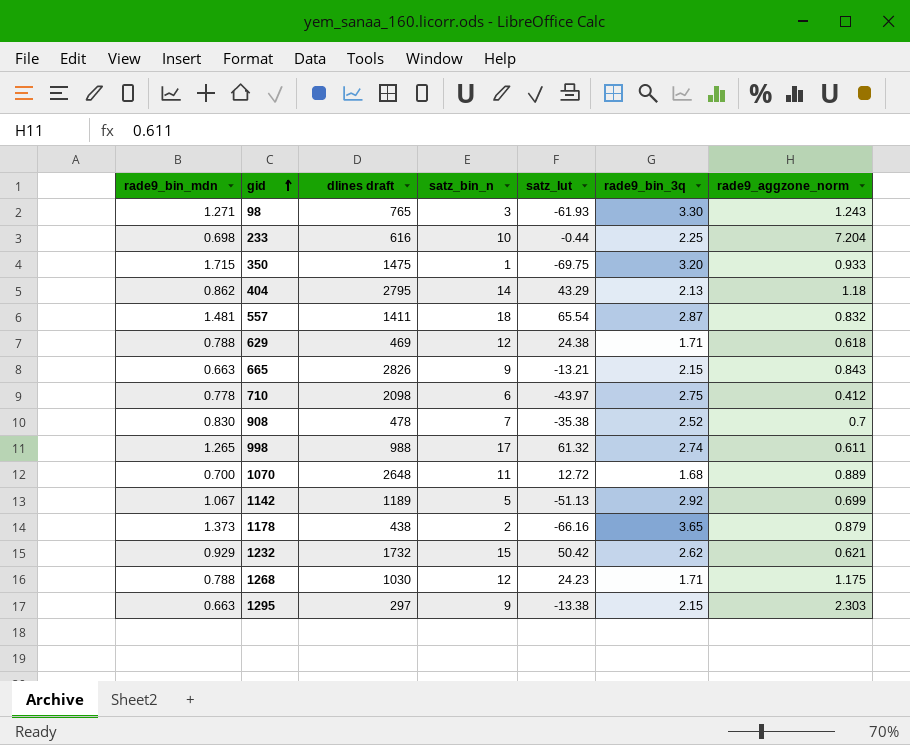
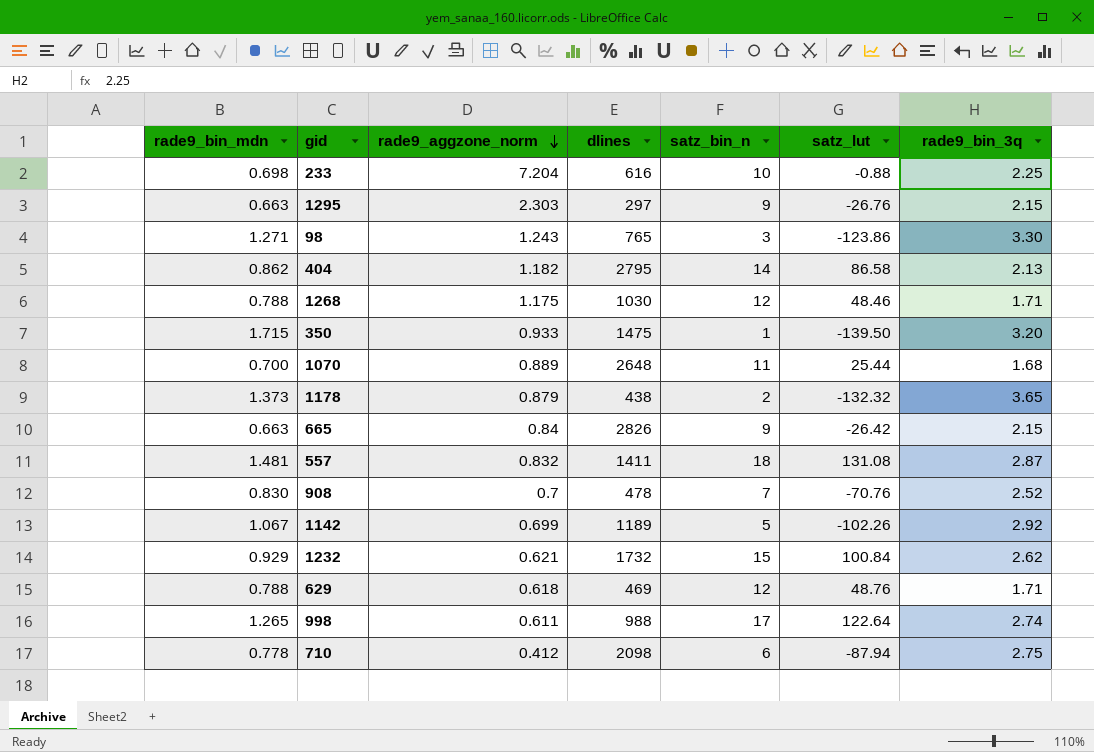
row order: gid ascending -> rade9_aggzone_norm descending
column rade9_aggzone_norm | position: 7 -> 3
column name: dlines draft -> dlines
233 | satz_lut: -0.44 -> -0.88
1295 | satz_lut: -13.38 -> -26.76
98 | satz_lut: -61.93 -> -123.86
404 | rade9_aggzone_norm: 1.18 -> 1.182
404 | satz_lut: 43.29 -> 86.58
1268 | satz_lut: 24.23 -> 48.46
350 | satz_lut: -69.75 -> -139.50
1070 | satz_lut: 12.72 -> 25.44
1178 | satz_lut: -66.16 -> -132.32
665 | rade9_aggzone_norm: 0.843 -> 0.84
665 | satz_lut: -13.21 -> -26.42
557 | satz_lut: 65.54 -> 131.08
908 | satz_lut: -35.38 -> -70.76
1142 | satz_lut: -51.13 -> -102.26
1232 | satz_lut: 50.42 -> 100.84
629 | satz_lut: 24.38 -> 48.76
998 | satz_lut: 61.32 -> 122.64
710 | satz_lut: -43.97 -> -87.94

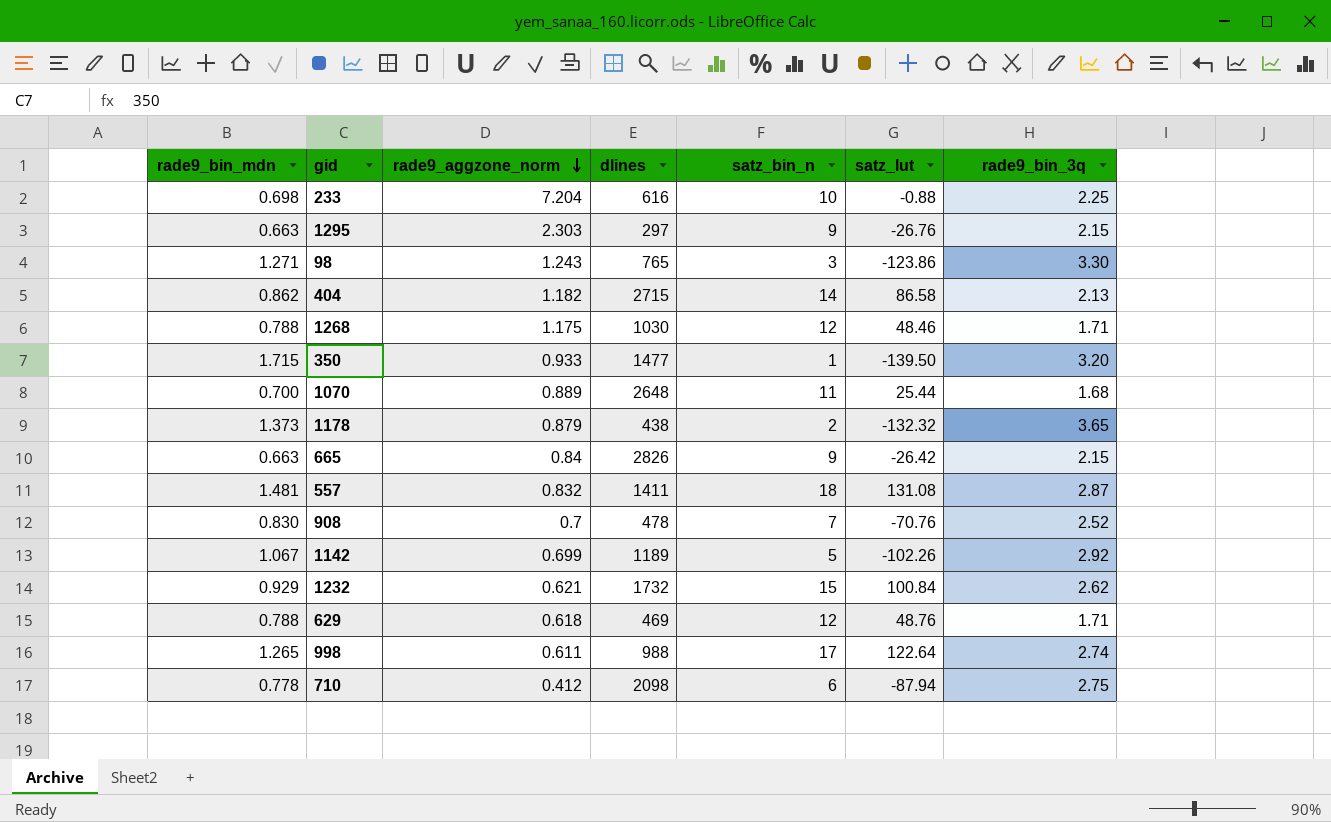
404 | dlines: 2795 -> 2715
350 | dlines: 1475 -> 1477

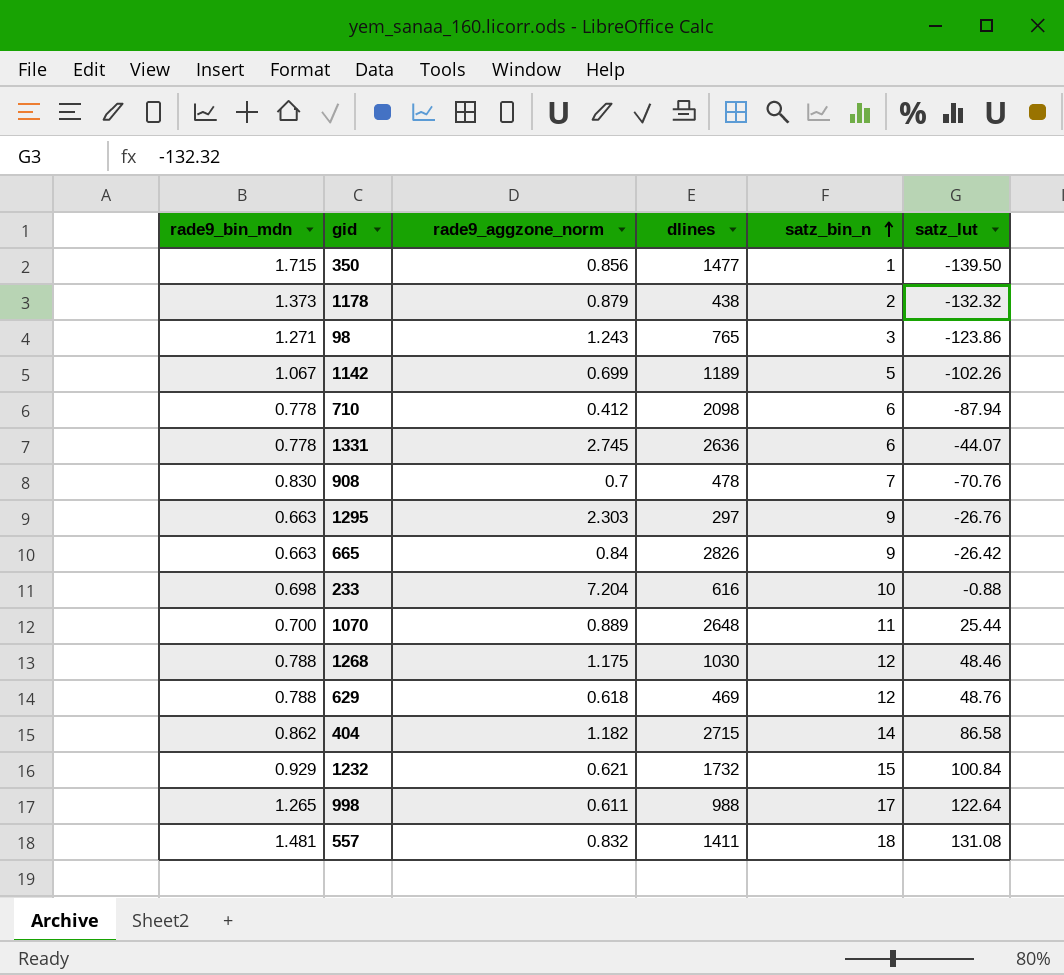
row order: rade9_aggzone_norm descending -> satz_bin_n ascending
column rade9_bin_3q | position: 7 -> none
350 | rade9_aggzone_norm: 0.933 -> 0.856
row 1331: none -> 0.778 | 2.745 | 2636 | 6 | -44.07

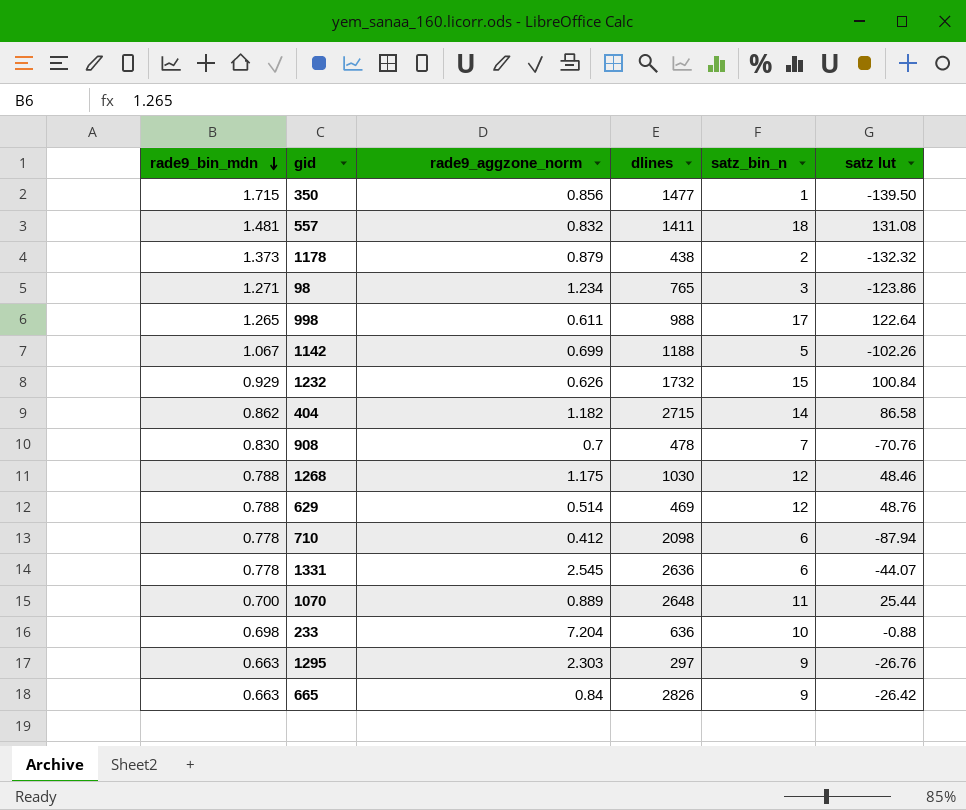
row order: satz_bin_n ascending -> rade9_bin_mdn descending
column name: satz_lut -> satz lut
98 | rade9_aggzone_norm: 1.243 -> 1.234
1142 | dlines: 1189 -> 1188
1232 | rade9_aggzone_norm: 0.621 -> 0.626
629 | rade9_aggzone_norm: 0.618 -> 0.514
1331 | rade9_aggzone_norm: 2.745 -> 2.545
233 | dlines: 616 -> 636

